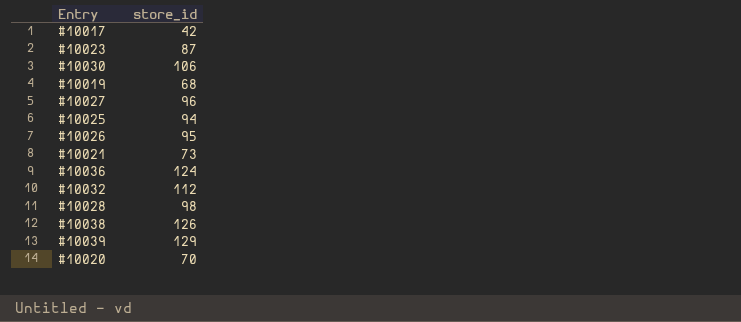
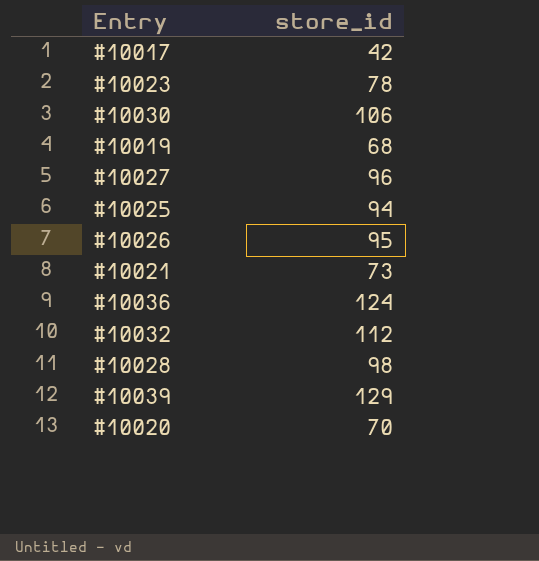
row #10038: 126 -> none
#10023 | store_id: 87 -> 78

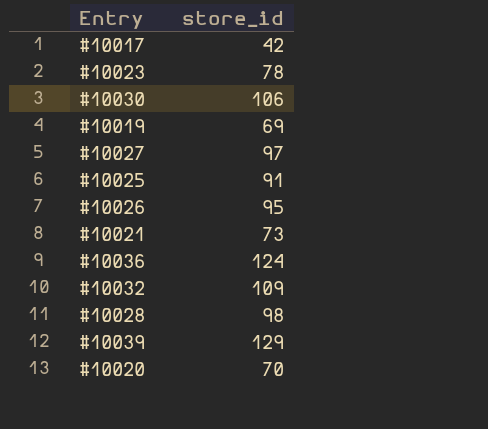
#10019 | store_id: 68 -> 69
#10027 | store_id: 96 -> 97
#10025 | store_id: 94 -> 91
#10032 | store_id: 112 -> 109

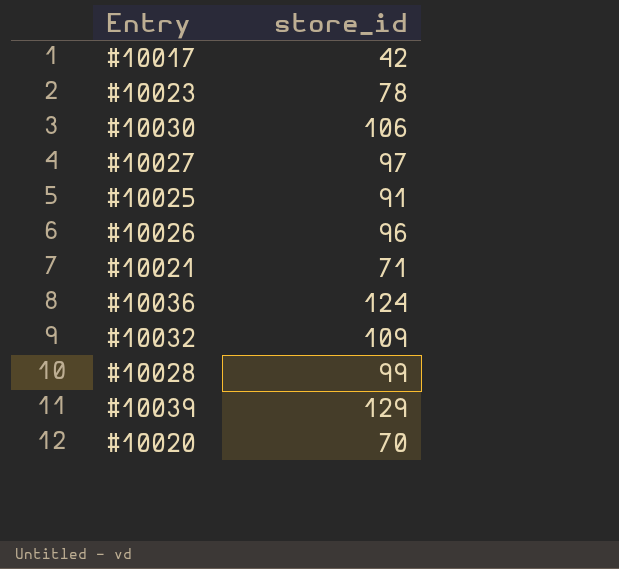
row #10019: 69 -> none
#10026 | store_id: 95 -> 96
#10021 | store_id: 73 -> 71
#10028 | store_id: 98 -> 99

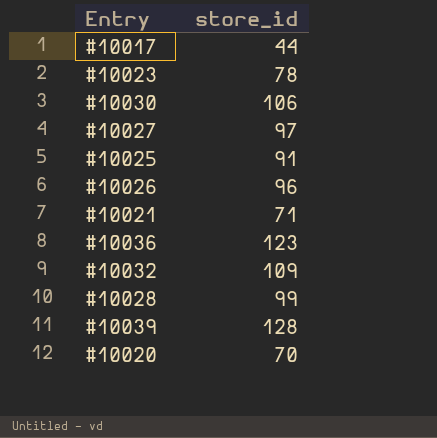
#10017 | store_id: 42 -> 44
#10036 | store_id: 124 -> 123
#10039 | store_id: 129 -> 128

